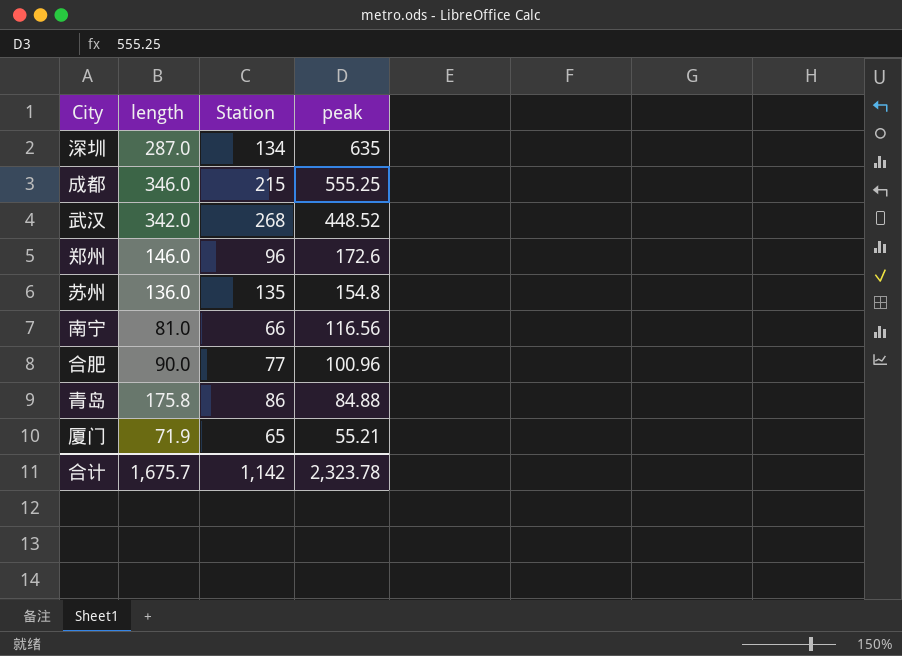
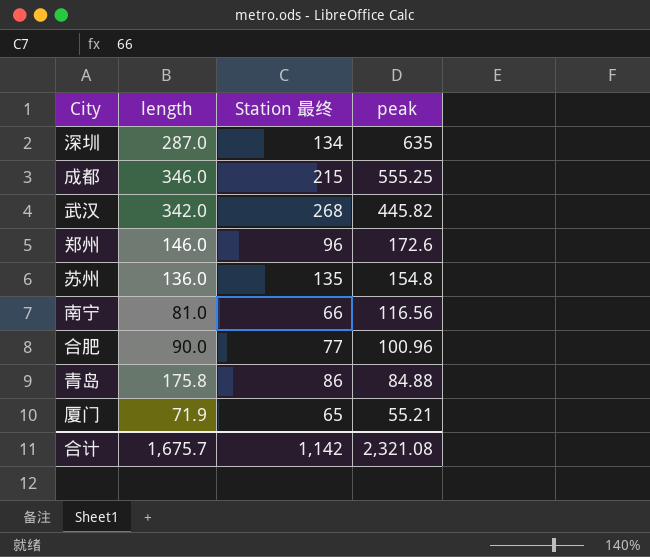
column name: Station -> Station 最终
武汉 | peak: 448.52 -> 445.82
合计 | peak: 2,323.78 -> 2,321.08

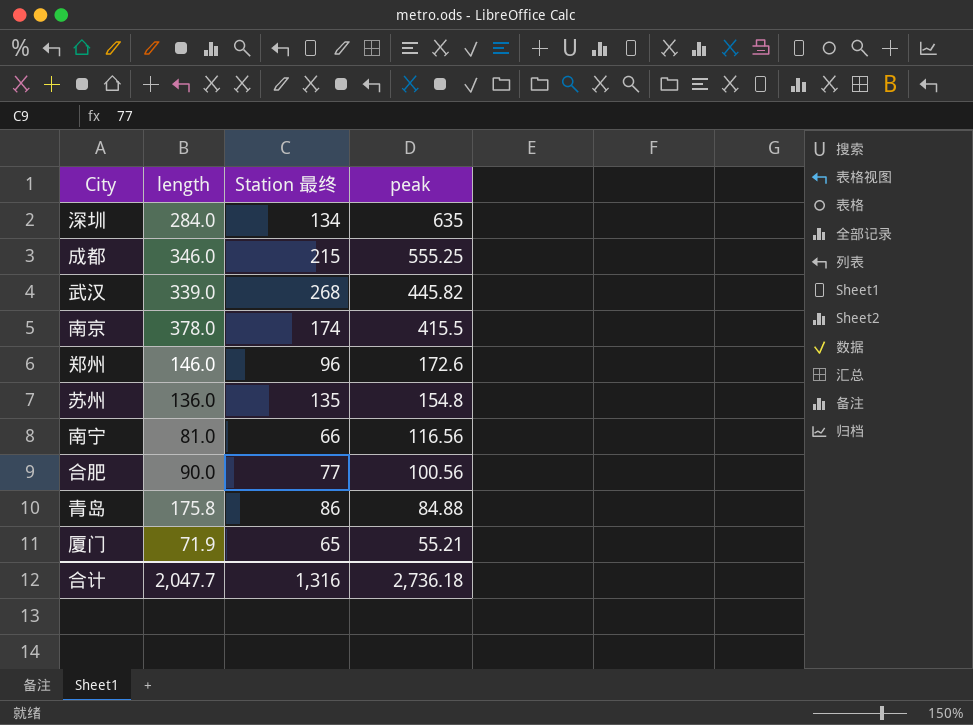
深圳 | length: 287.0 -> 284.0
武汉 | length: 342.0 -> 339.0
row 南京: none -> 378.0 | 174 | 415.5
合肥 | peak: 100.96 -> 100.56
合计 | length: 1,675.7 -> 2,047.7
合计 | Station 最终: 1,142 -> 1,316
合计 | peak: 2,321.08 -> 2,736.18

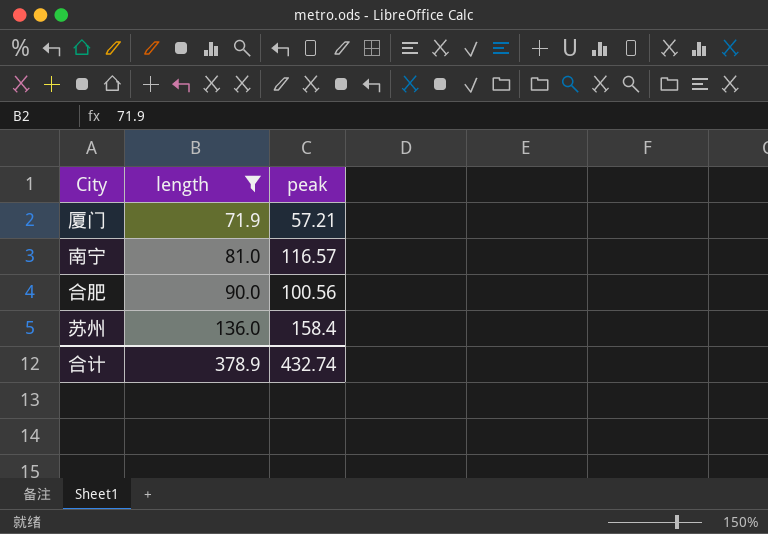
filter: none -> length <= 136.0
row order: peak descending -> length ascending
column Station 最终 | position: 3 -> none
厦门 | peak: 55.21 -> 57.21
南宁 | peak: 116.56 -> 116.57
苏州 | peak: 154.8 -> 158.4
合计 | length: 2,047.7 -> 378.9
合计 | peak: 2,736.18 -> 432.74

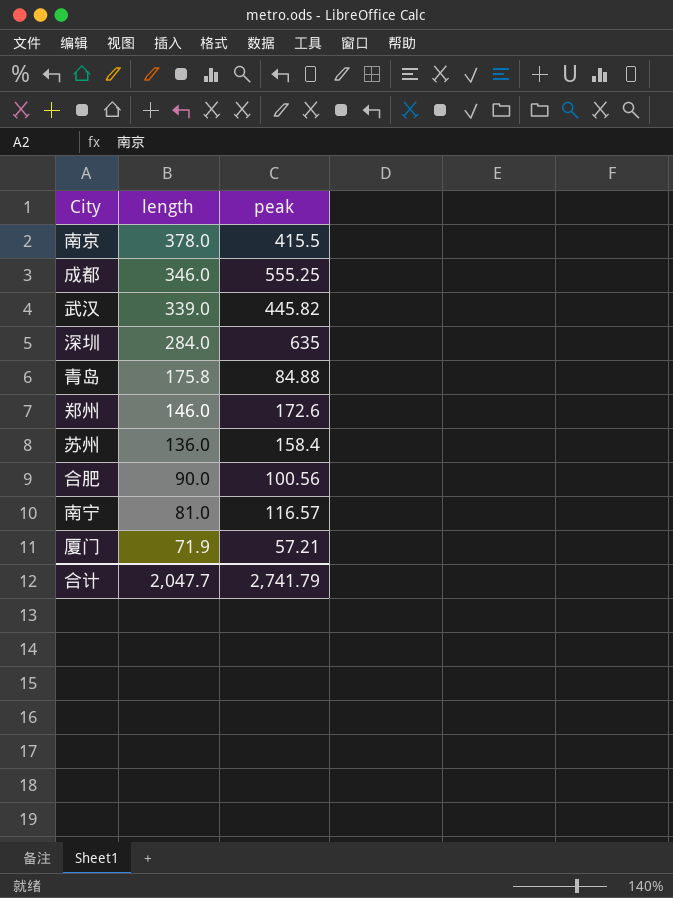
filter: length <= 136.0 -> none
row order: length ascending -> length descending
合计 | length: 378.9 -> 2,047.7
合计 | peak: 432.74 -> 2,741.79

